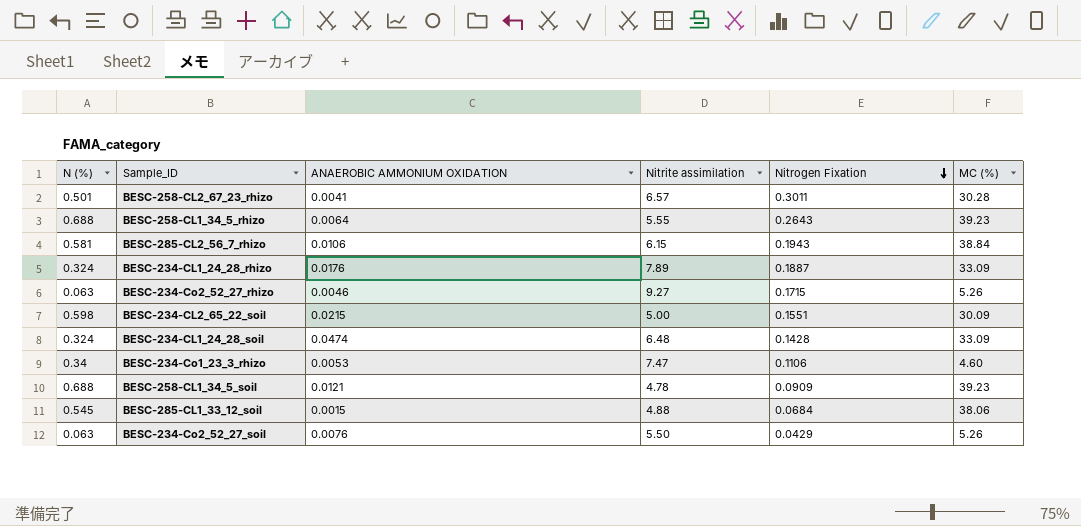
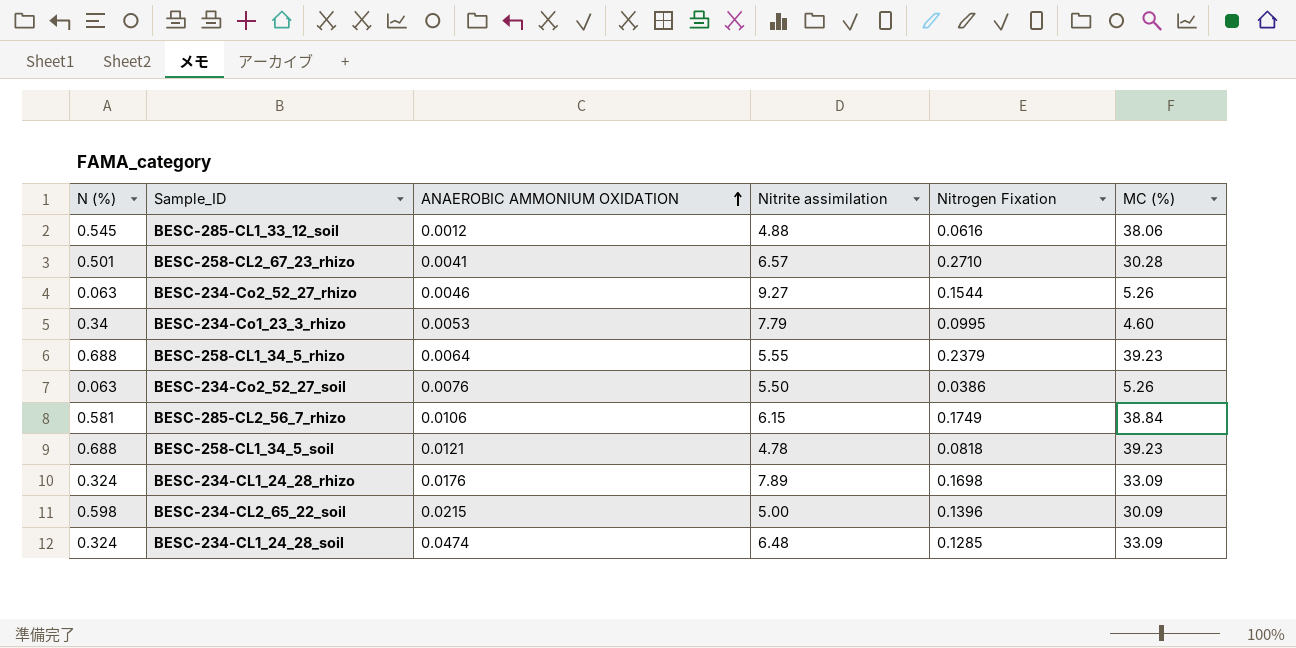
row order: Nitrogen Fixation descending -> ANAEROBIC AMMONIUM OXIDATION ascending
BESC-285-CL1_33_12_soil | ANAEROBIC AMMONIUM OXIDATION: 0.0015 -> 0.0012
BESC-285-CL1_33_12_soil | Nitrogen Fixation: 0.0684 -> 0.0616
BESC-258-CL2_67_23_rhizo | Nitrogen Fixation: 0.3011 -> 0.2710
BESC-234-Co2_52_27_rhizo | Nitrogen Fixation: 0.1715 -> 0.1544
BESC-234-Co1_23_3_rhizo | Nitrite assimilation: 7.47 -> 7.79
BESC-234-Co1_23_3_rhizo | Nitrogen Fixation: 0.1106 -> 0.0995
BESC-258-CL1_34_5_rhizo | Nitrogen Fixation: 0.2643 -> 0.2379
BESC-234-Co2_52_27_soil | Nitrogen Fixation: 0.0429 -> 0.0386
BESC-285-CL2_56_7_rhizo | Nitrogen Fixation: 0.1943 -> 0.1749
BESC-258-CL1_34_5_soil | Nitrogen Fixation: 0.0909 -> 0.0818
BESC-234-CL1_24_28_rhizo | Nitrogen Fixation: 0.1887 -> 0.1698
BESC-234-CL2_65_22_soil | Nitrogen Fixation: 0.1551 -> 0.1396
BESC-234-CL1_24_28_soil | Nitrogen Fixation: 0.1428 -> 0.1285

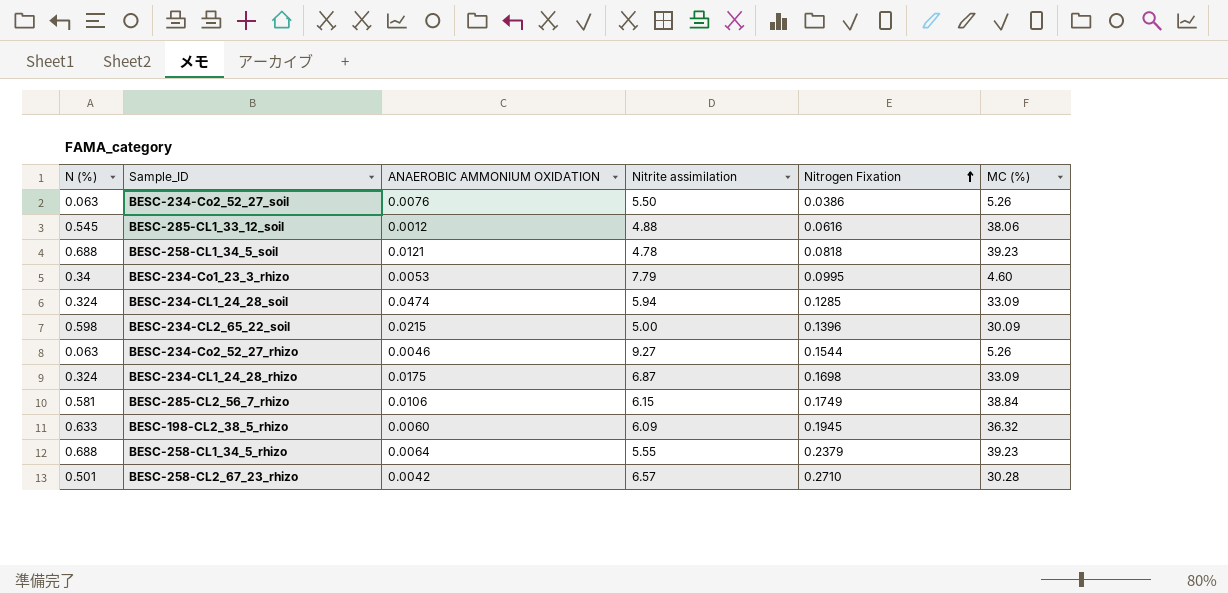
row order: ANAEROBIC AMMONIUM OXIDATION ascending -> Nitrogen Fixation ascending
BESC-234-CL1_24_28_soil | Nitrite assimilation: 6.48 -> 5.94
BESC-234-CL1_24_28_rhizo | ANAEROBIC AMMONIUM OXIDATION: 0.0176 -> 0.0175
BESC-234-CL1_24_28_rhizo | Nitrite assimilation: 7.89 -> 6.87
row BESC-198-CL2_38_5_rhizo: none -> 0.633 | 0.0060 | 6.09 | 0.1945 | 36.32
BESC-258-CL2_67_23_rhizo | ANAEROBIC AMMONIUM OXIDATION: 0.0041 -> 0.0042

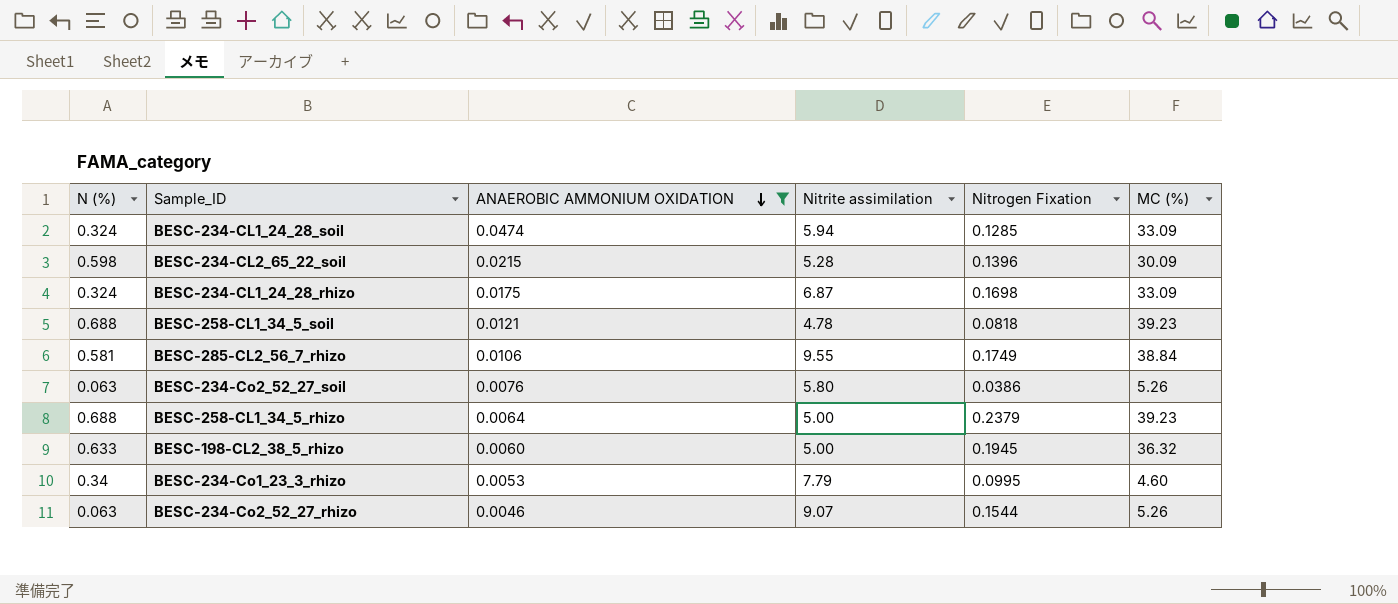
filter: none -> ANAEROBIC AMMONIUM OXIDATION >= 0.0046
row order: Nitrogen Fixation ascending -> ANAEROBIC AMMONIUM OXIDATION descending
BESC-234-CL2_65_22_soil | Nitrite assimilation: 5.00 -> 5.28
BESC-285-CL2_56_7_rhizo | Nitrite assimilation: 6.15 -> 9.55
BESC-234-Co2_52_27_soil | Nitrite assimilation: 5.50 -> 5.80
BESC-258-CL1_34_5_rhizo | Nitrite assimilation: 5.55 -> 5.00
BESC-198-CL2_38_5_rhizo | Nitrite assimilation: 6.09 -> 5.00
BESC-234-Co2_52_27_rhizo | Nitrite assimilation: 9.27 -> 9.07

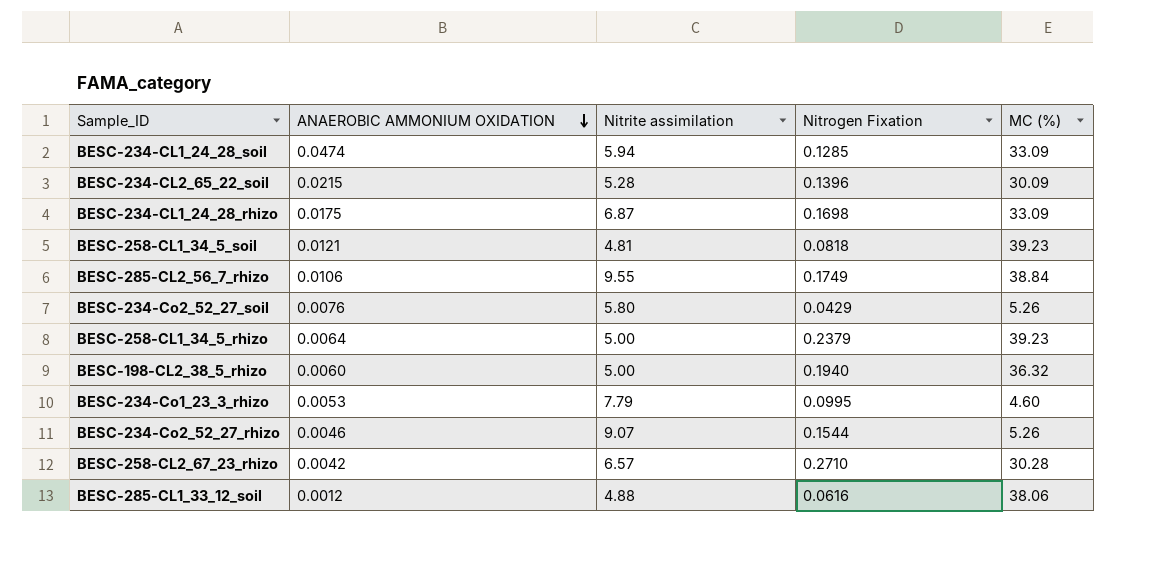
filter: ANAEROBIC AMMONIUM OXIDATION >= 0.0046 -> none
column N (%) | position: 1 -> none
BESC-258-CL1_34_5_soil | Nitrite assimilation: 4.78 -> 4.81
BESC-234-Co2_52_27_soil | Nitrogen Fixation: 0.0386 -> 0.0429
BESC-198-CL2_38_5_rhizo | Nitrogen Fixation: 0.1945 -> 0.1940

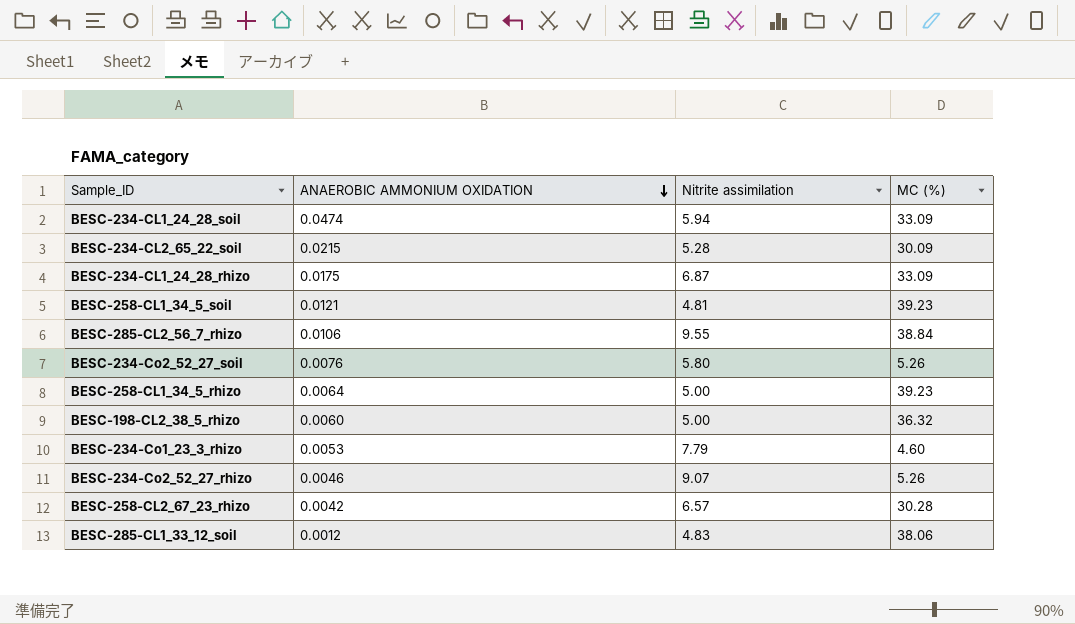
column Nitrogen Fixation | position: 4 -> none
BESC-285-CL1_33_12_soil | Nitrite assimilation: 4.88 -> 4.83

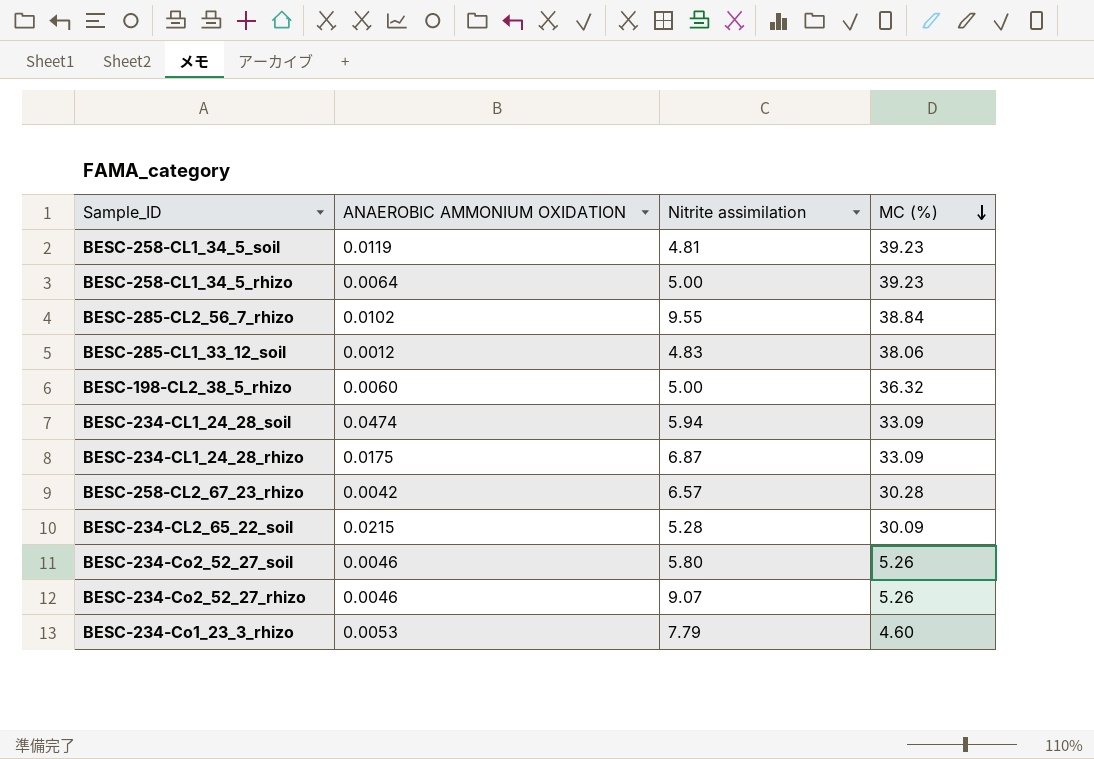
row order: ANAEROBIC AMMONIUM OXIDATION descending -> MC (%) descending
BESC-258-CL1_34_5_soil | ANAEROBIC AMMONIUM OXIDATION: 0.0121 -> 0.0119
BESC-285-CL2_56_7_rhizo | ANAEROBIC AMMONIUM OXIDATION: 0.0106 -> 0.0102
BESC-234-Co2_52_27_soil | ANAEROBIC AMMONIUM OXIDATION: 0.0076 -> 0.0046

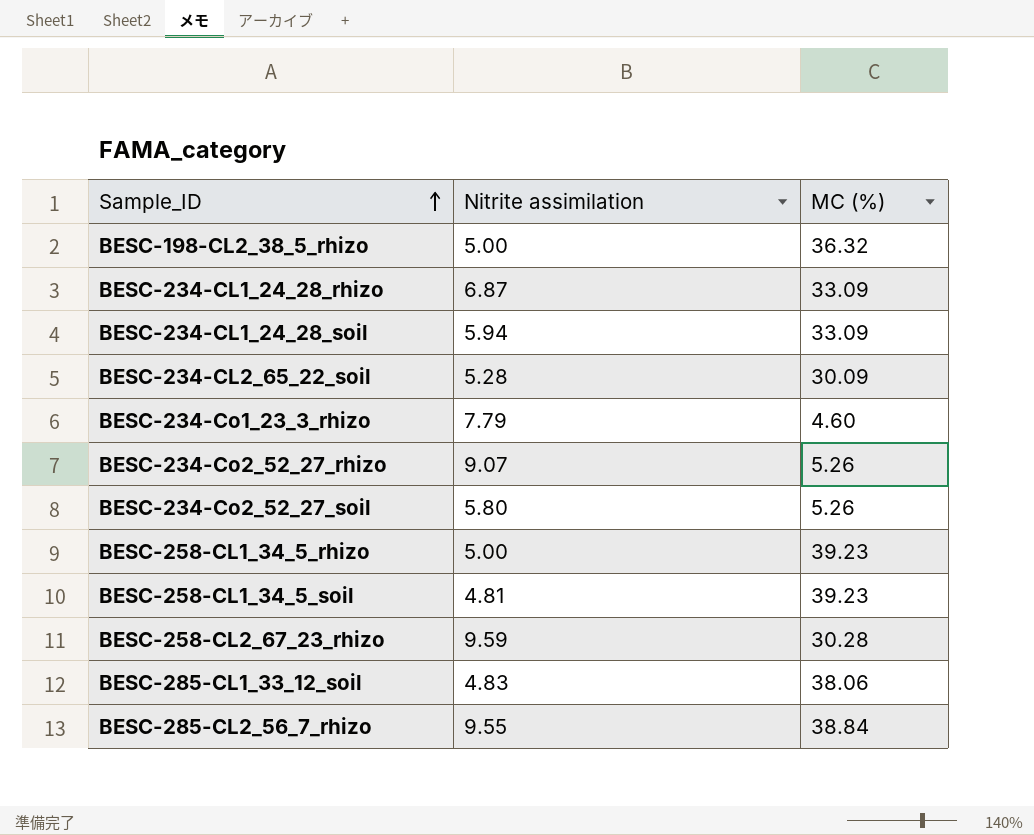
row order: MC (%) descending -> Sample_ID ascending
column ANAEROBIC AMMONIUM OXIDATION | position: 2 -> none
BESC-258-CL2_67_23_rhizo | Nitrite assimilation: 6.57 -> 9.59

